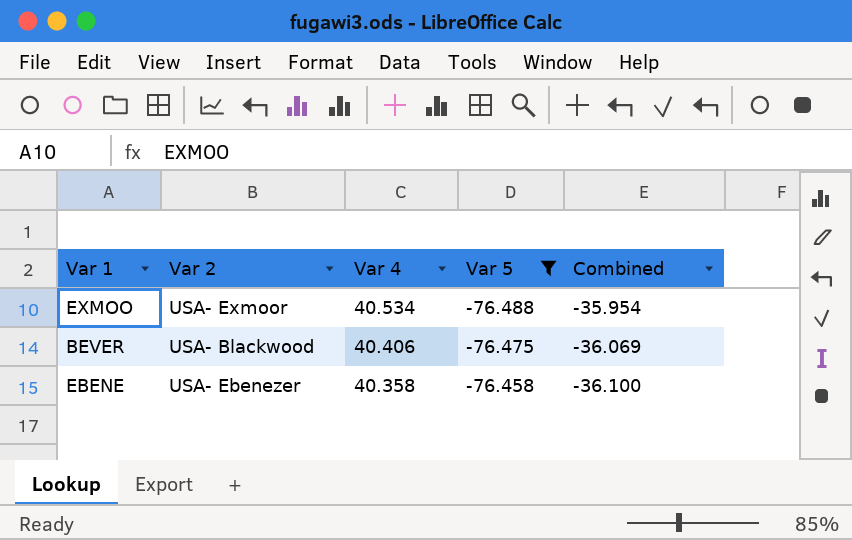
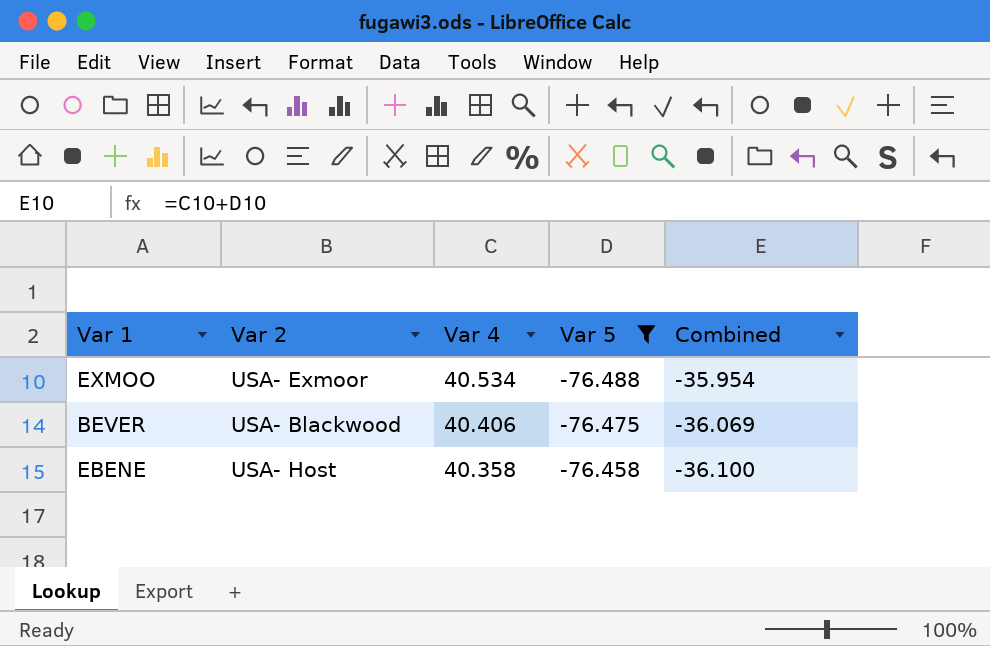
EBENE | Var 2: USA- Ebenezer -> USA- Host

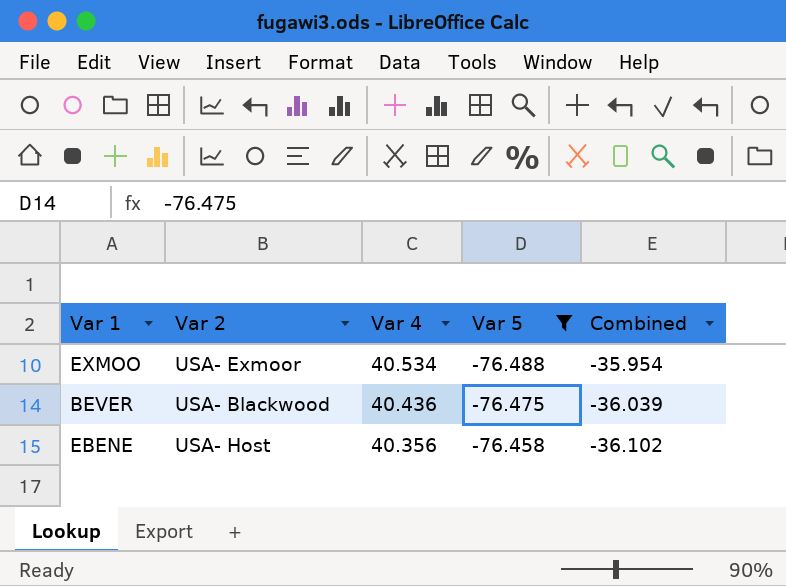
BEVER | Var 4: 40.406 -> 40.436
BEVER | Combined: -36.069 -> -36.039
EBENE | Var 4: 40.358 -> 40.356
EBENE | Combined: -36.100 -> -36.102

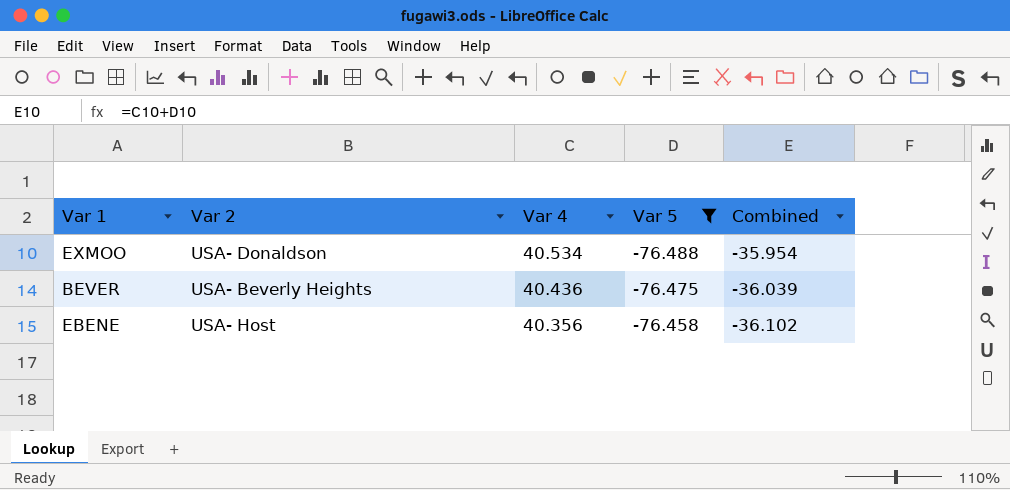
EXMOO | Var 2: USA- Exmoor -> USA- Donaldson
BEVER | Var 2: USA- Blackwood -> USA- Beverly Heights

